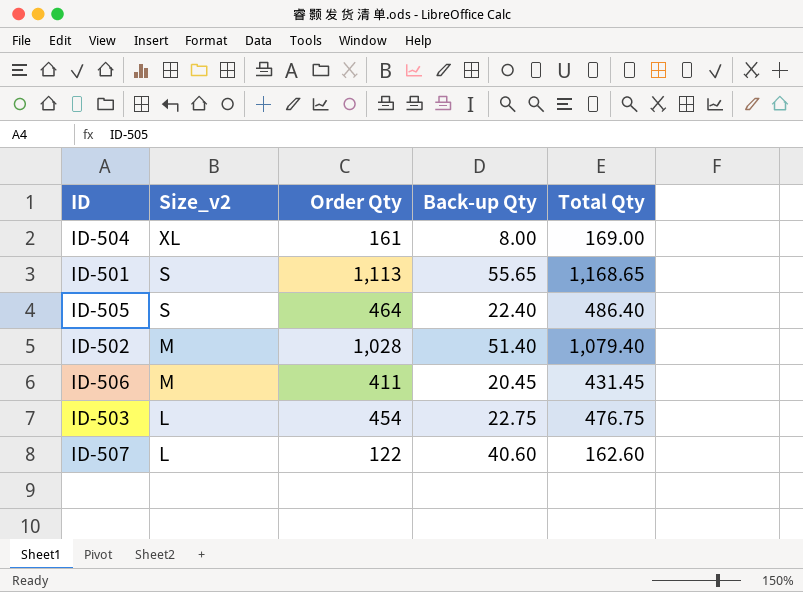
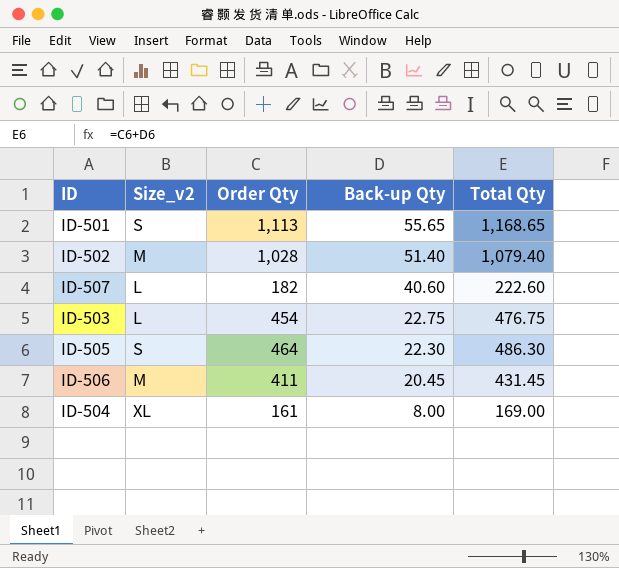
row order: Size_v2 descending -> Back-up Qty descending
ID-507 | Order Qty: 122 -> 182
ID-507 | Total Qty: 162.60 -> 222.60
ID-505 | Back-up Qty: 22.40 -> 22.30
ID-505 | Total Qty: 486.40 -> 486.30

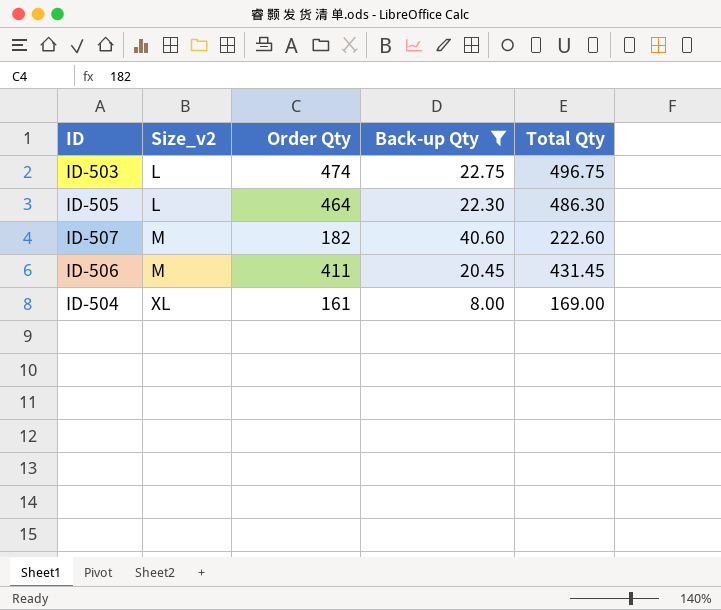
filter: none -> Back-up Qty <= 40.60
row order: Back-up Qty descending -> Size_v2 ascending
ID-503 | Order Qty: 454 -> 474
ID-503 | Total Qty: 476.75 -> 496.75
ID-505 | Size_v2: S -> L
ID-507 | Size_v2: L -> M

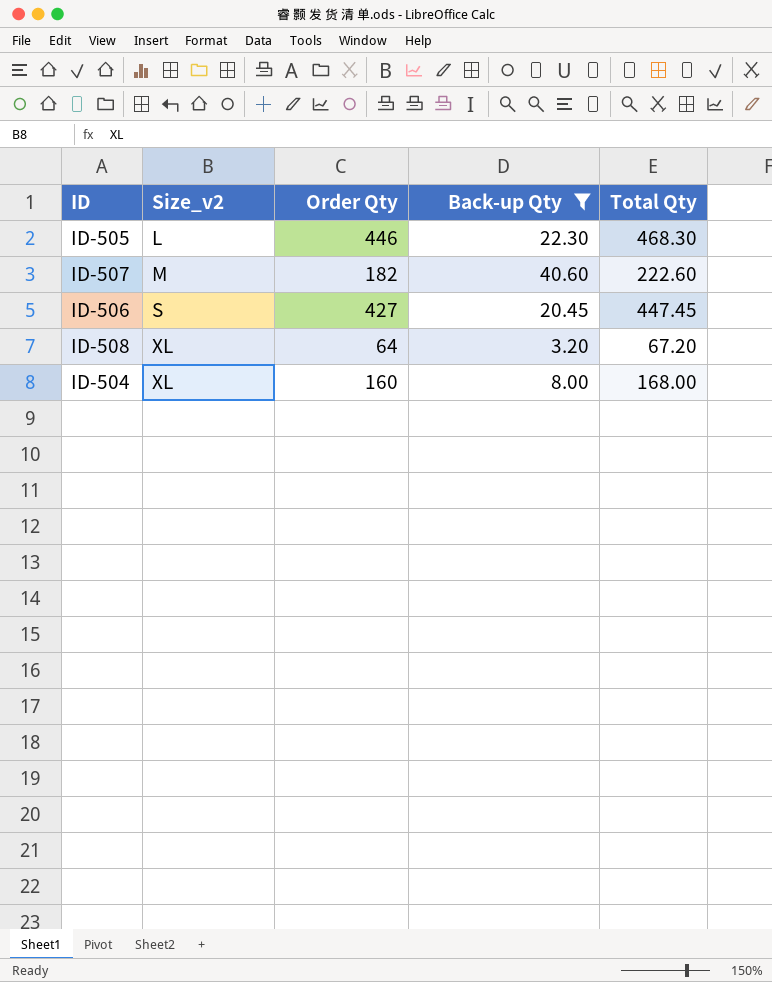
row ID-503: L | 474 | 22.75 | 496.75 -> none
ID-505 | Order Qty: 464 -> 446
ID-505 | Total Qty: 486.30 -> 468.30
ID-506 | Size_v2: M -> S
ID-506 | Order Qty: 411 -> 427
ID-506 | Total Qty: 431.45 -> 447.45
row ID-508: none -> XL | 64 | 3.20 | 67.20
ID-504 | Order Qty: 161 -> 160
ID-504 | Total Qty: 169.00 -> 168.00

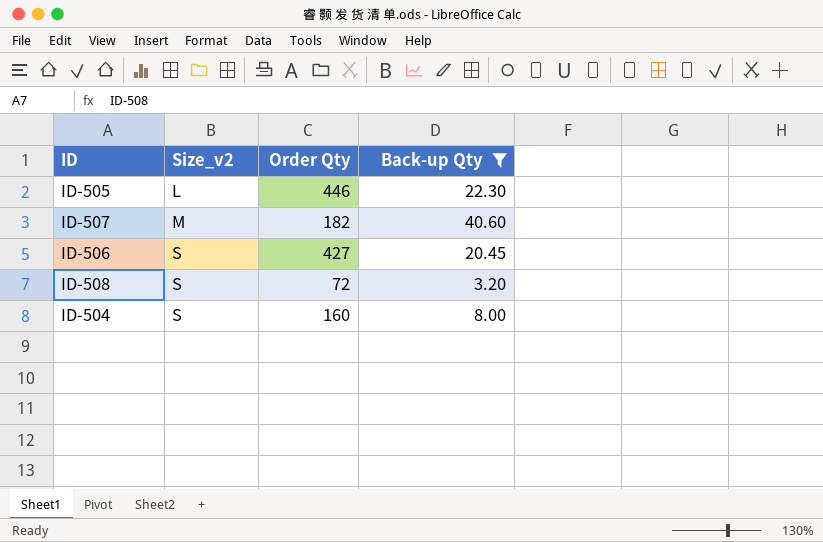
column Total Qty | formula: [Order Qty] + [Back-up Qty] -> none
ID-508 | Size_v2: XL -> S
ID-508 | Order Qty: 64 -> 72
ID-504 | Size_v2: XL -> S

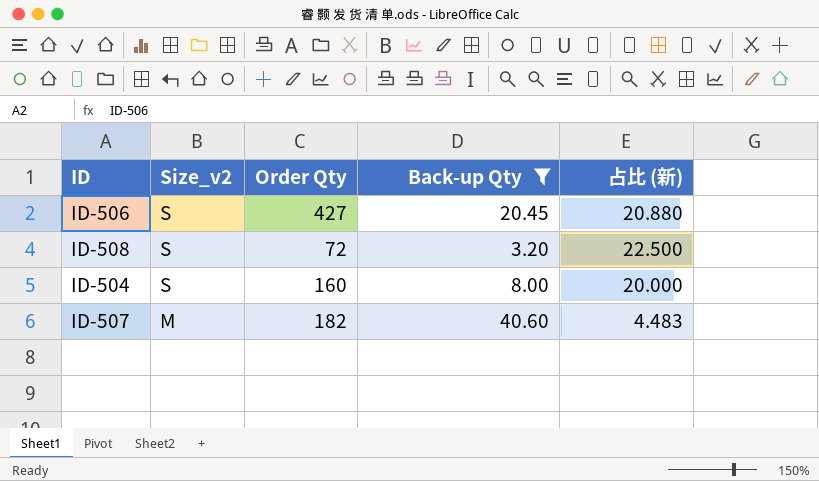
row order: Size_v2 ascending -> Size_v2 descending
column 占比 (新) | formula: none -> [Order Qty] / [Back-up Qty]
row ID-505: L | 446 | 22.30 -> none

